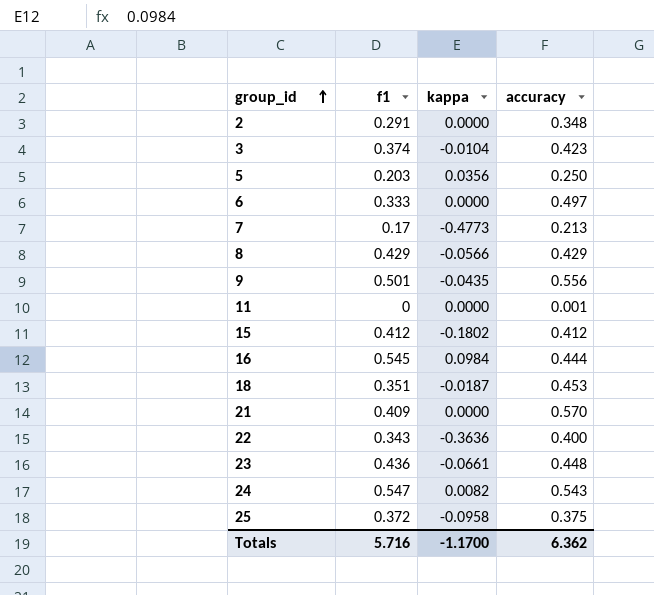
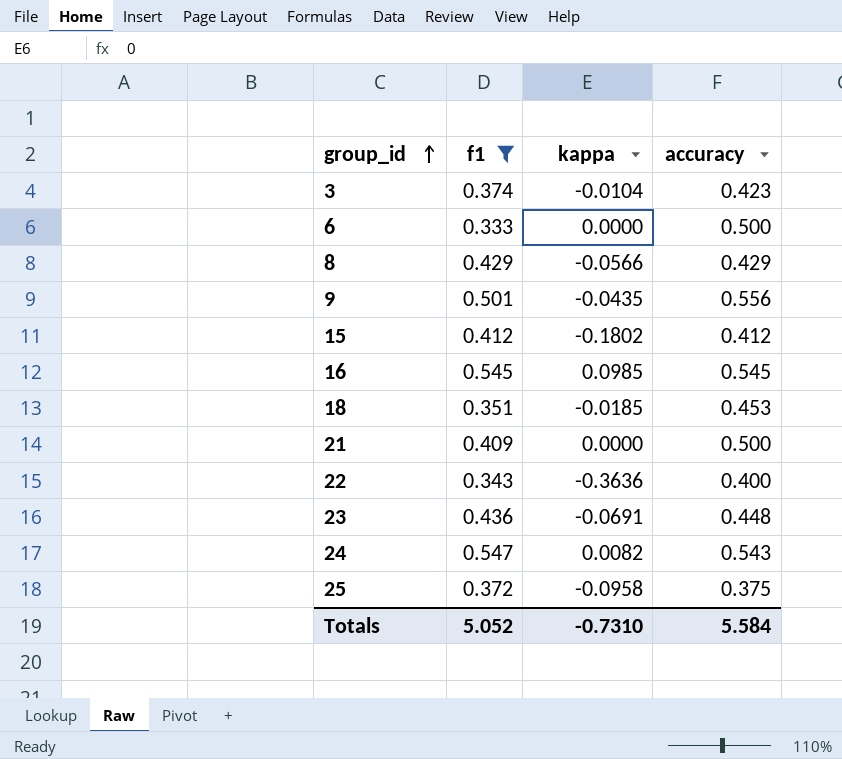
filter: none -> f1 >= 0.333
6 | accuracy: 0.497 -> 0.500
16 | kappa: 0.0984 -> 0.0985
16 | accuracy: 0.444 -> 0.545
18 | kappa: -0.0187 -> -0.0185
21 | accuracy: 0.570 -> 0.500
23 | kappa: -0.0661 -> -0.0691
Totals | f1: 5.716 -> 5.052
Totals | kappa: -1.1700 -> -0.7310
Totals | accuracy: 6.362 -> 5.584

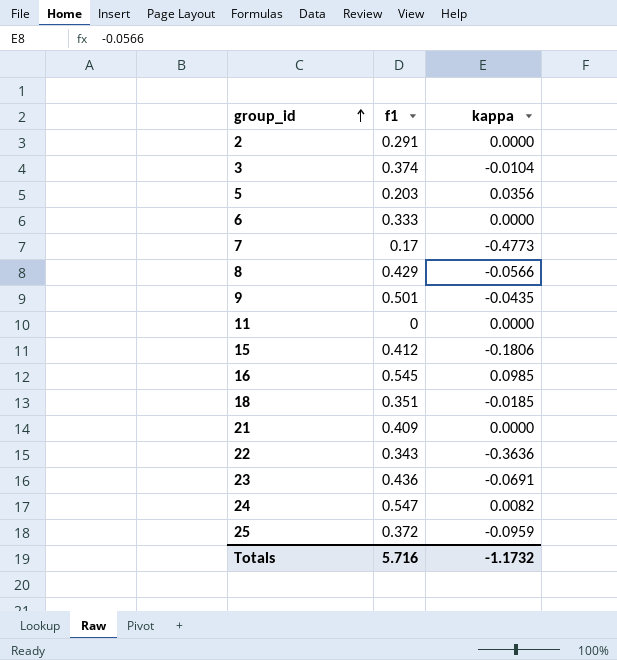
filter: f1 >= 0.333 -> none
column accuracy | position: 4 -> none
15 | kappa: -0.1802 -> -0.1806
25 | kappa: -0.0958 -> -0.0959
Totals | f1: 5.052 -> 5.716
Totals | kappa: -0.7310 -> -1.1732

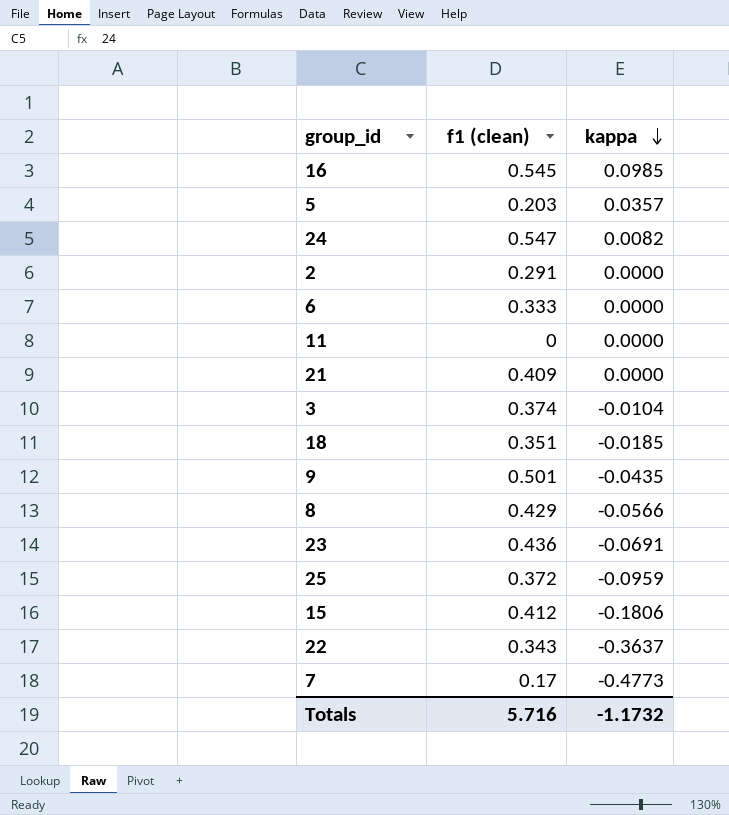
row order: group_id ascending -> kappa descending
column name: f1 -> f1 (clean)
5 | kappa: 0.0356 -> 0.0357
22 | kappa: -0.3636 -> -0.3637

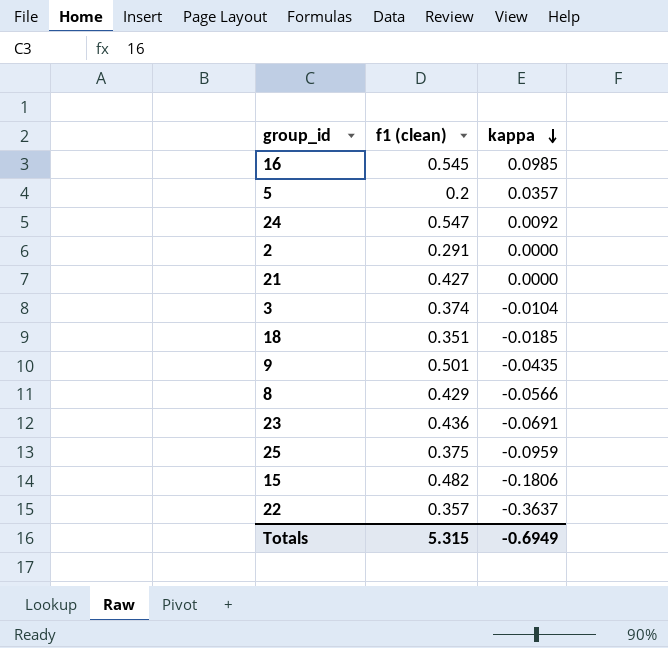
row 6: 0.333 | 0.0000 -> none
row 11: 0 | 0.0000 -> none
row 7: 0.17 | -0.4773 -> none
5 | f1 (clean): 0.203 -> 0.2
24 | kappa: 0.0082 -> 0.0092
21 | f1 (clean): 0.409 -> 0.427
25 | f1 (clean): 0.372 -> 0.375
15 | f1 (clean): 0.412 -> 0.482
22 | f1 (clean): 0.343 -> 0.357
Totals | f1 (clean): 5.716 -> 5.315
Totals | kappa: -1.1732 -> -0.6949

